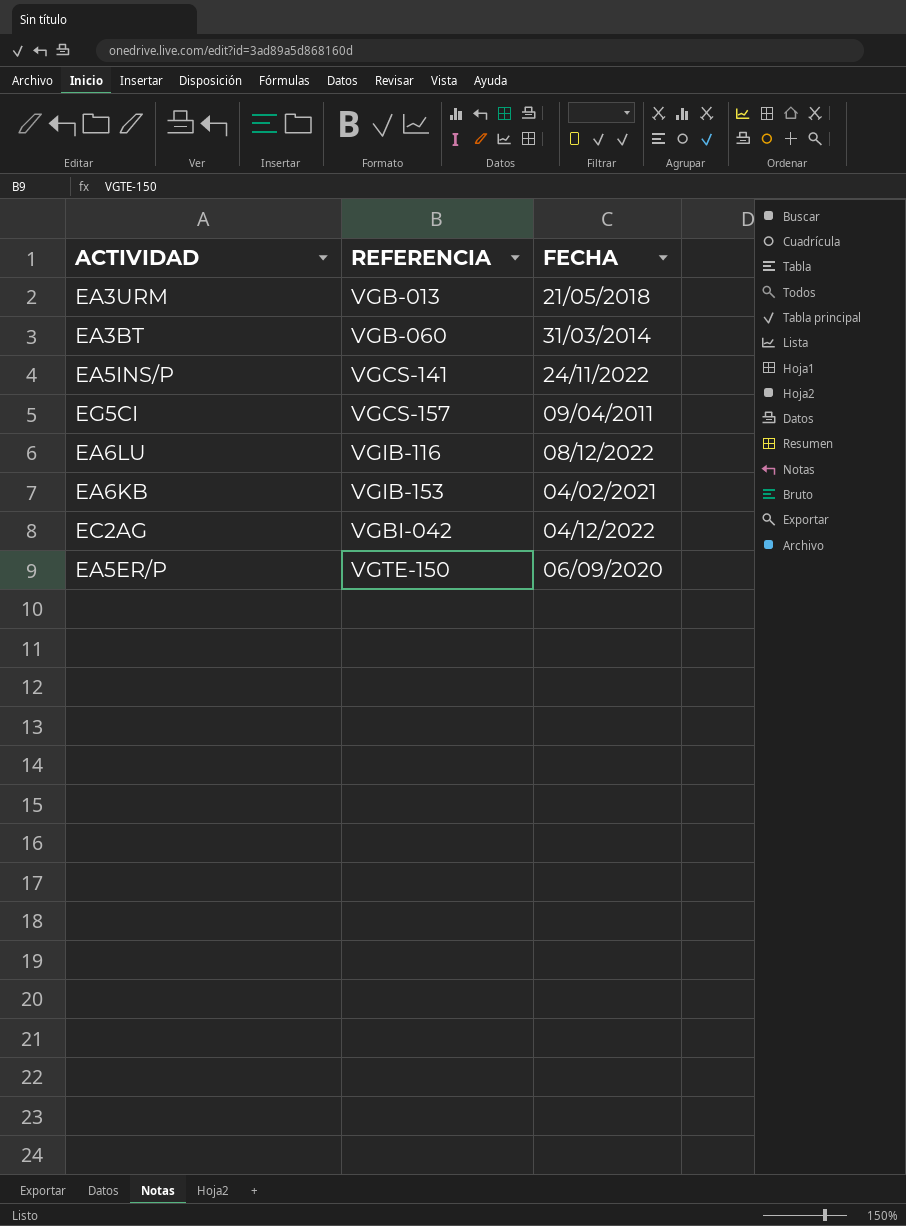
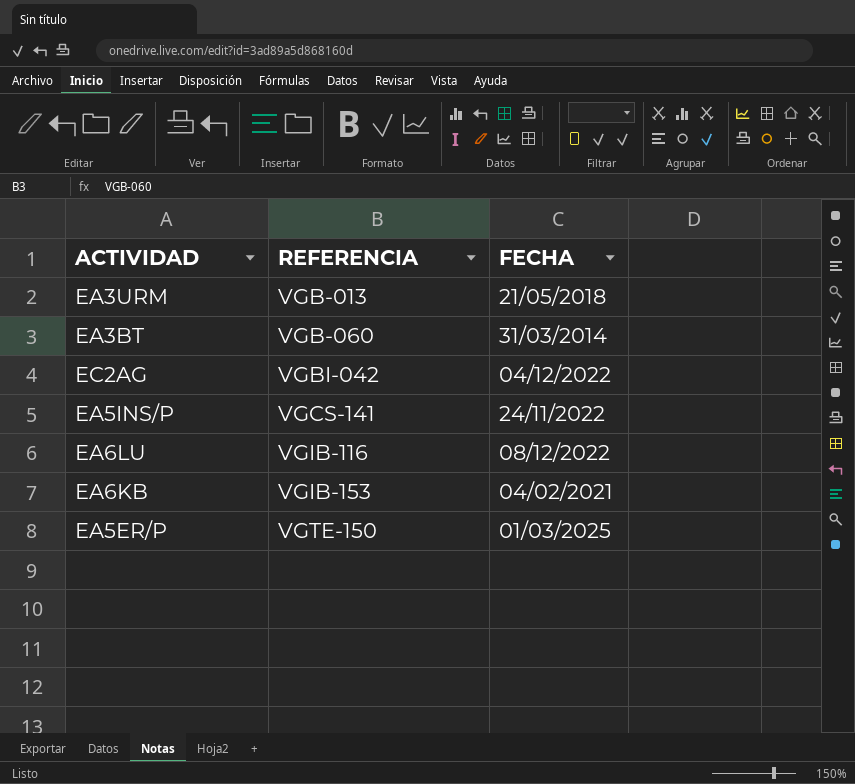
row order: none -> REFERENCIA ascending
row EG5CI: VGCS-157 | 09/04/2011 -> none
EA5ER/P | FECHA: 06/09/2020 -> 01/03/2025

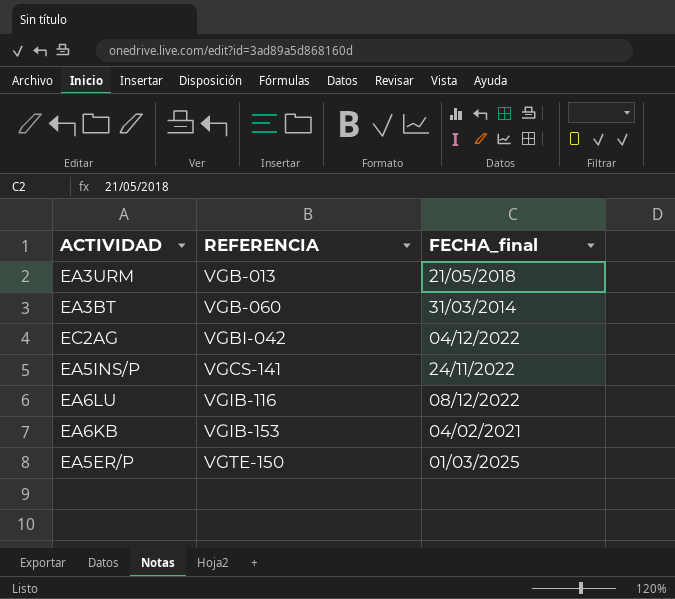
column name: FECHA -> FECHA_final

